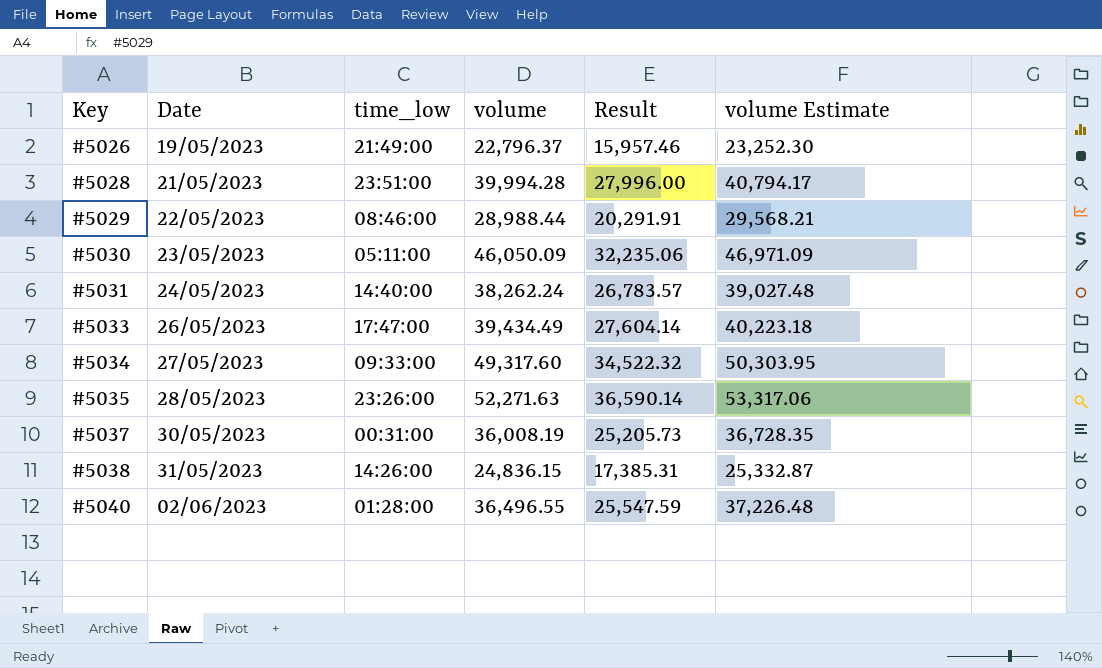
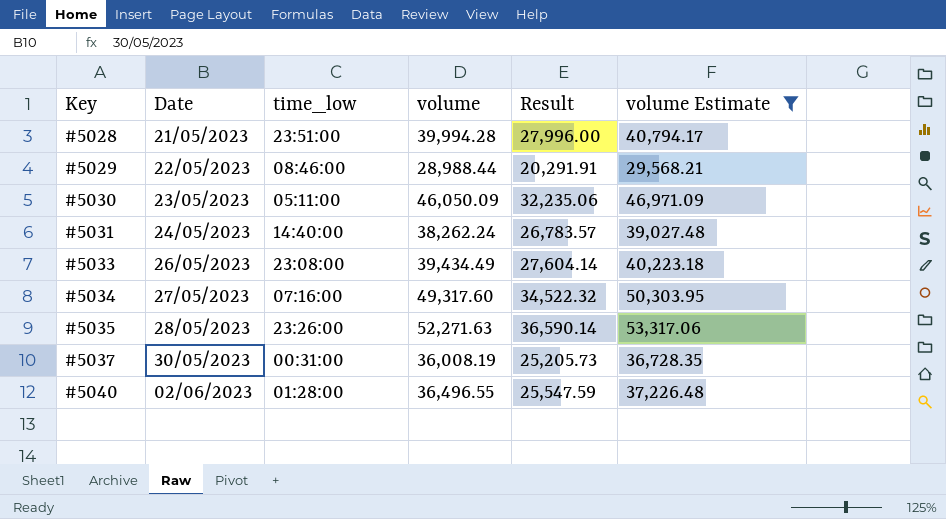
filter: none -> volume Estimate >= 29,568.21
#5033 | time_low: 17:47:00 -> 23:08:00
#5034 | time_low: 09:33:00 -> 07:16:00

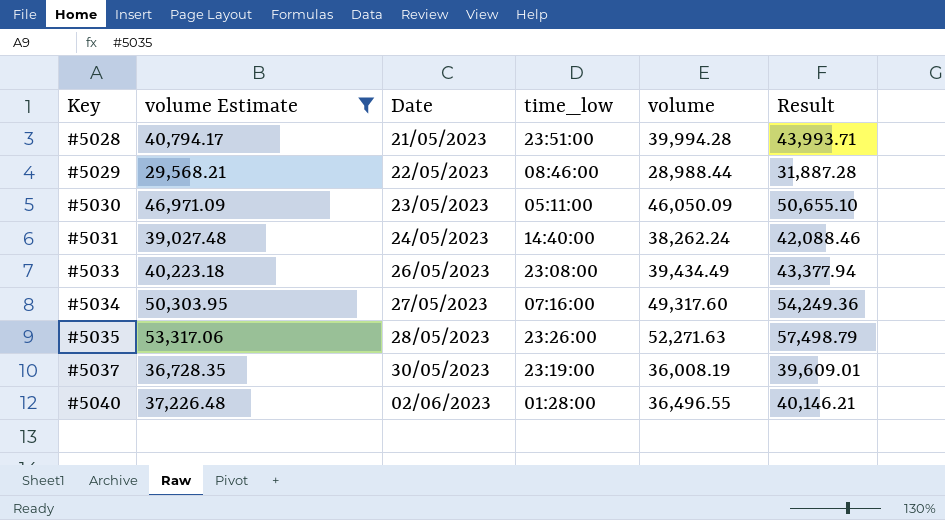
column volume Estimate | position: 6 -> 2
column Result | formula: [volume] * 0.7 -> [volume] * 1.1
#5037 | time_low: 00:31:00 -> 23:19:00

